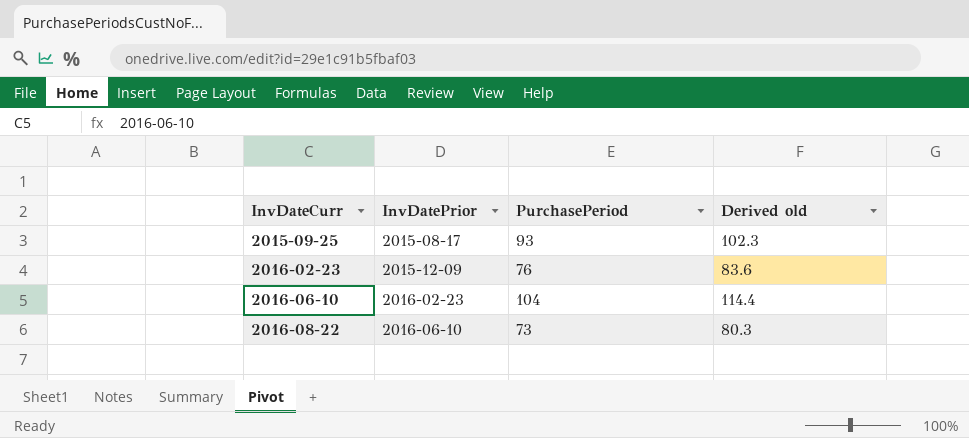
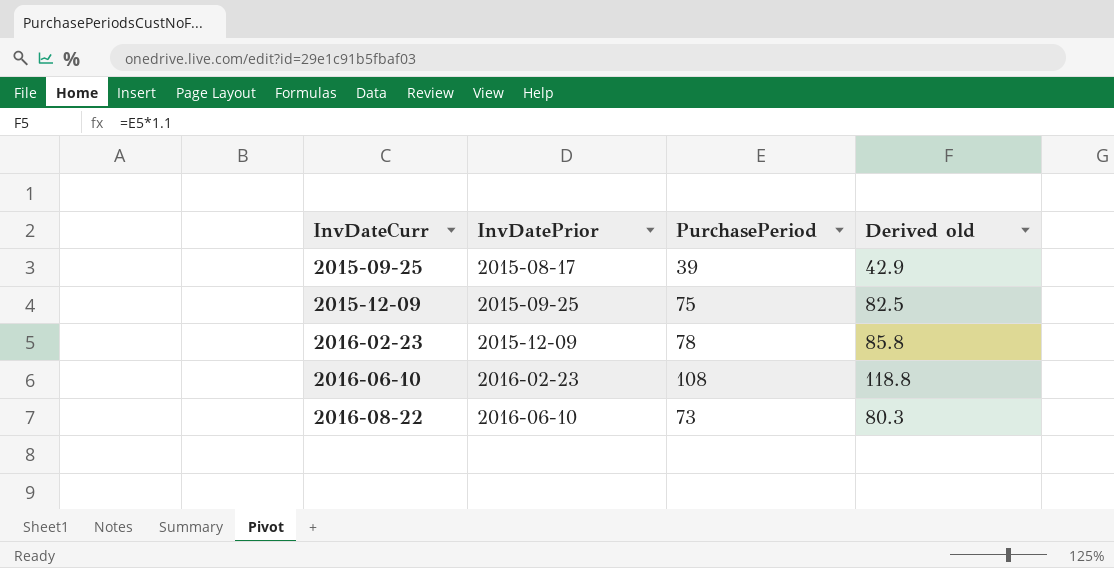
2015-09-25 | PurchasePeriod: 93 -> 39
2015-09-25 | Derived old: 102.3 -> 42.9
row 2015-12-09: none -> 2015-09-25 | 75 | 82.5
2016-02-23 | PurchasePeriod: 76 -> 78
2016-02-23 | Derived old: 83.6 -> 85.8
2016-06-10 | PurchasePeriod: 104 -> 108
2016-06-10 | Derived old: 114.4 -> 118.8

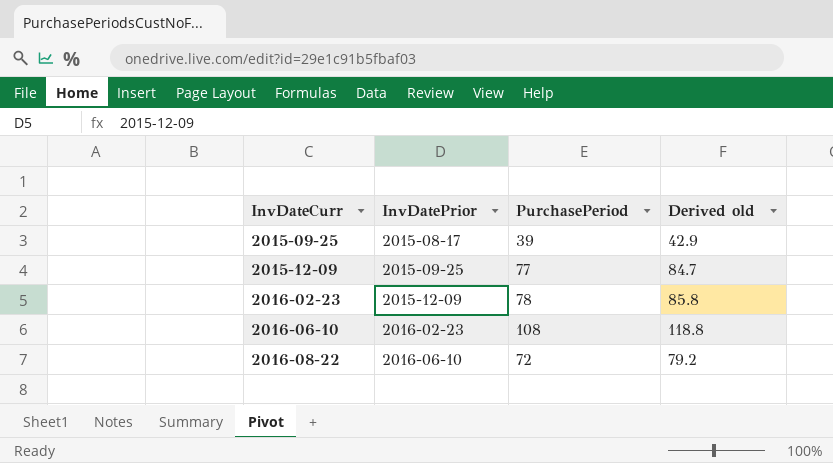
2015-12-09 | PurchasePeriod: 75 -> 77
2015-12-09 | Derived old: 82.5 -> 84.7
2016-08-22 | PurchasePeriod: 73 -> 72
2016-08-22 | Derived old: 80.3 -> 79.2

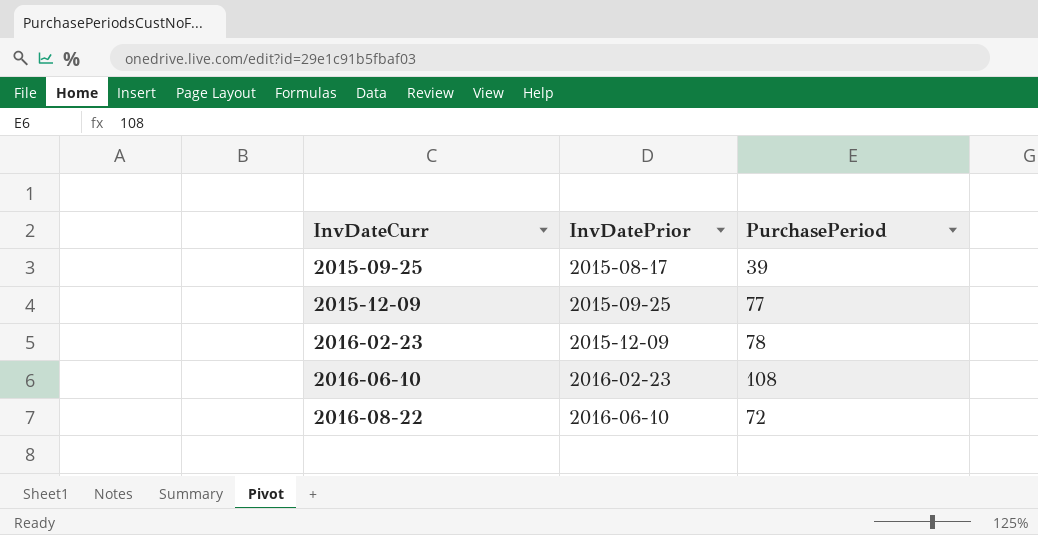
column Derived old | formula: [PurchasePeriod] * 1.1 -> none

